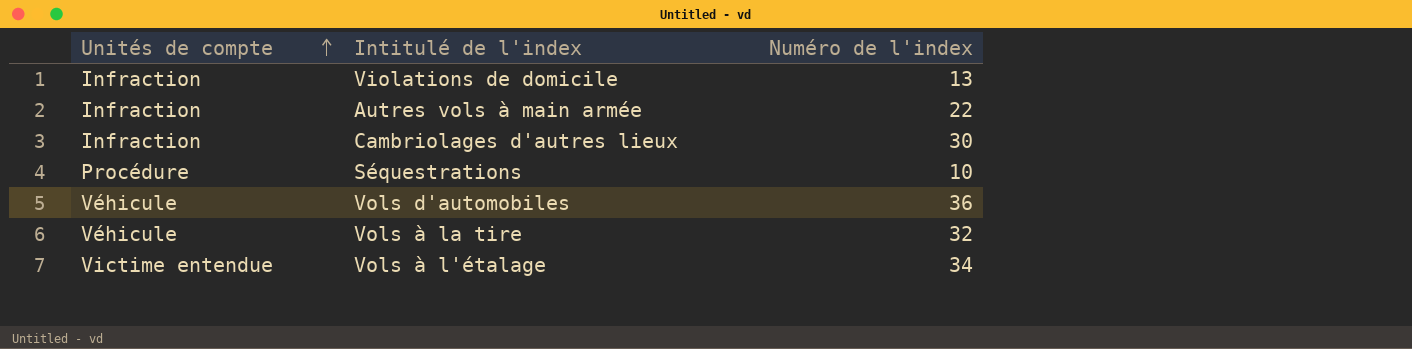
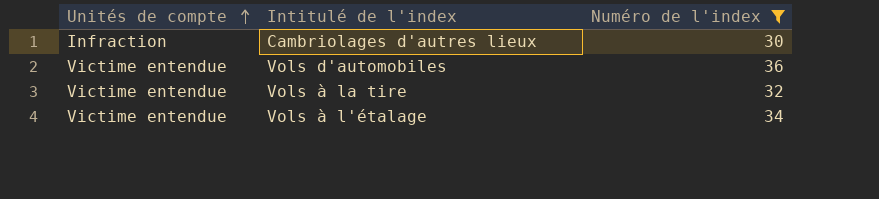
filter: none -> Numéro de l'index >= 30
Vols d'automobiles | Unités de compte: Véhicule -> Victime entendue
Vols à la tire | Unités de compte: Véhicule -> Victime entendue

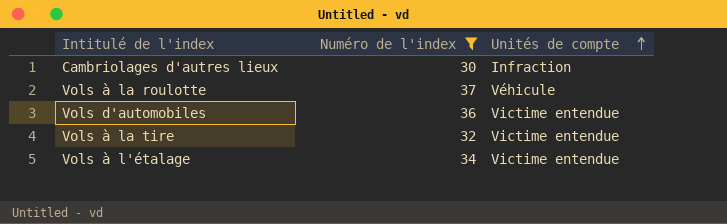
column Unités de compte | position: 1 -> 3
row Vols à la roulotte: none -> 37 | Véhicule

